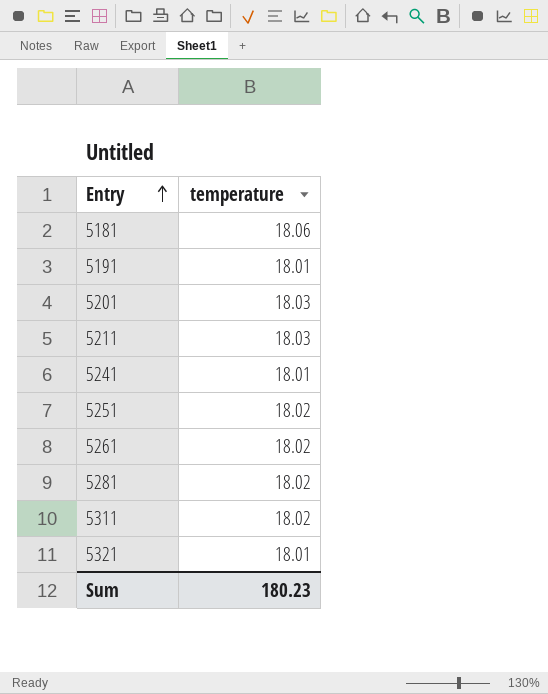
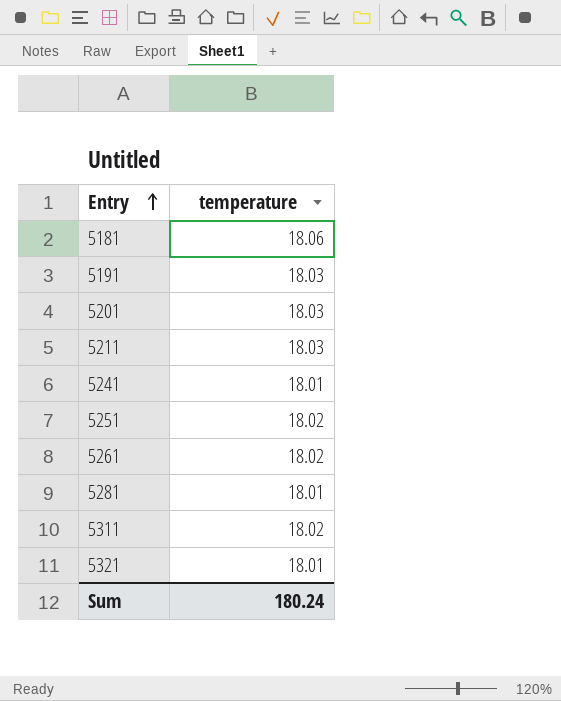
5191 | temperature: 18.01 -> 18.03
5281 | temperature: 18.02 -> 18.01
Sum | temperature: 180.23 -> 180.24

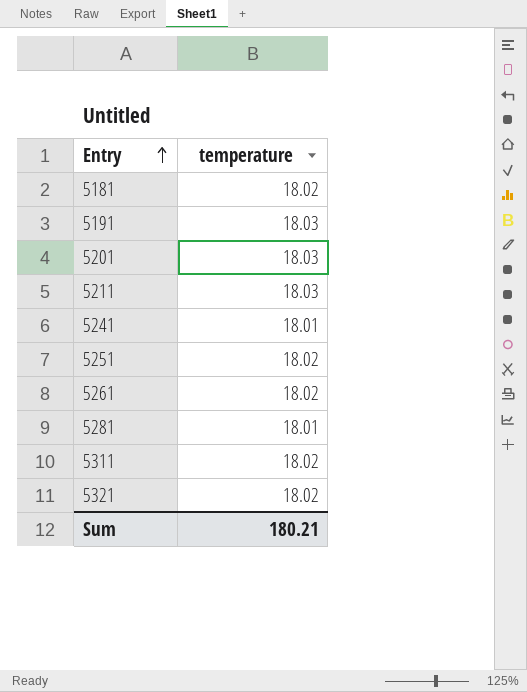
5181 | temperature: 18.06 -> 18.02
5321 | temperature: 18.01 -> 18.02
Sum | temperature: 180.24 -> 180.21

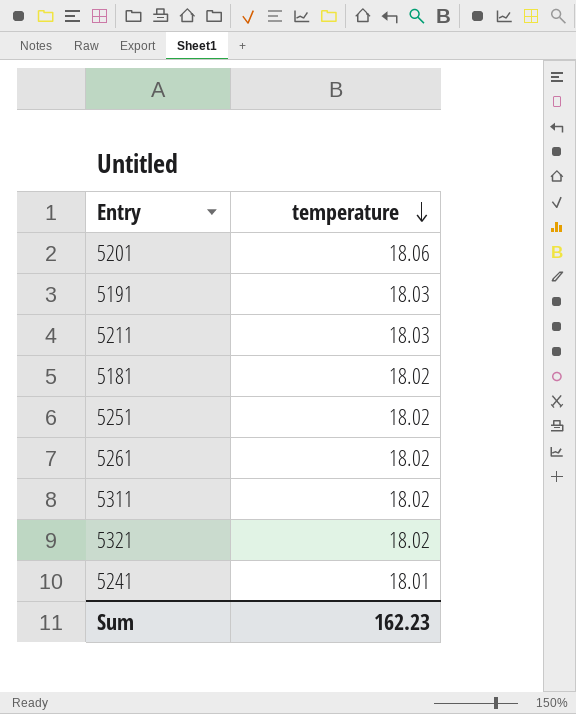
row order: Entry ascending -> temperature descending
row 5281: 18.01 -> none
5201 | temperature: 18.03 -> 18.06
Sum | temperature: 180.21 -> 162.23

